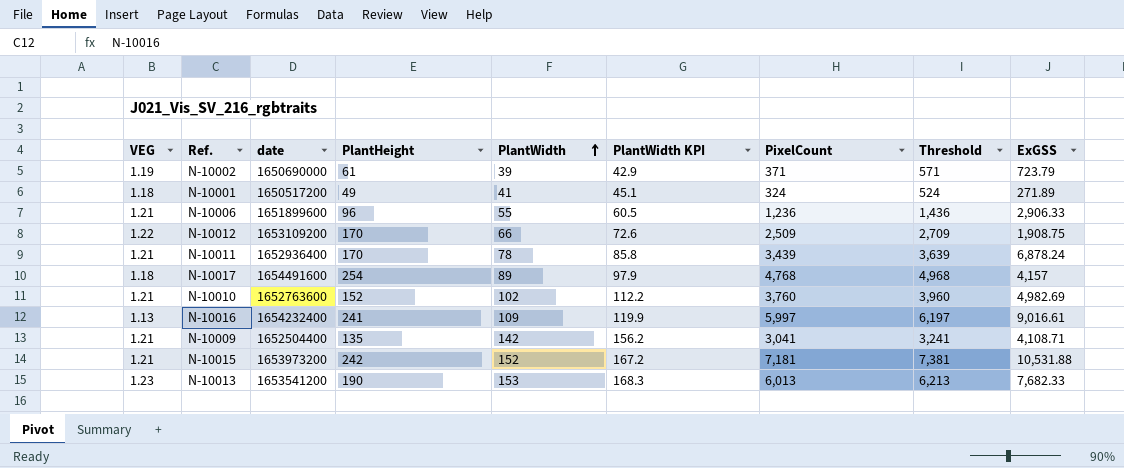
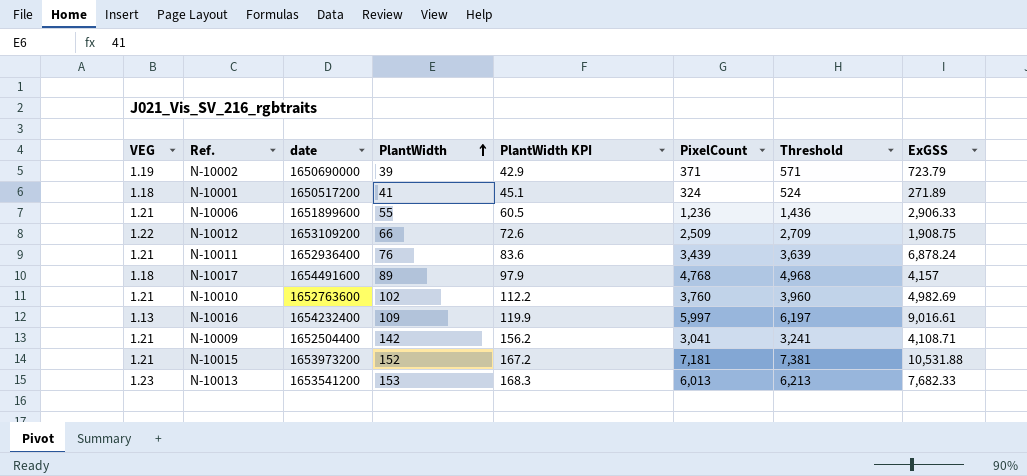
column PlantHeight | position: 4 -> none
N-10011 | PlantWidth: 78 -> 76
N-10011 | PlantWidth KPI: 85.8 -> 83.6

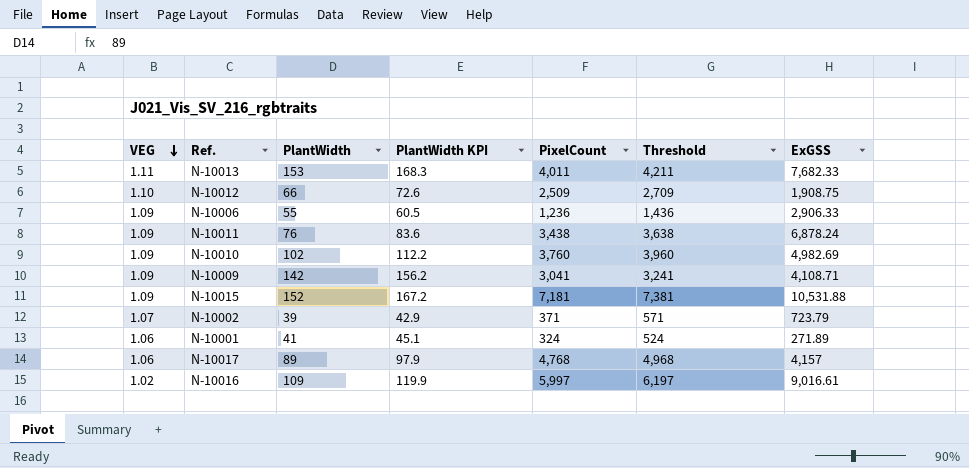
row order: PlantWidth ascending -> VEG descending
column date | position: 3 -> none
N-10013 | VEG: 1.23 -> 1.11
N-10013 | PixelCount: 6,013 -> 4,011
N-10013 | Threshold: 6,213 -> 4,211
N-10012 | VEG: 1.22 -> 1.10
N-10006 | VEG: 1.21 -> 1.09
N-10011 | VEG: 1.21 -> 1.09
N-10011 | PixelCount: 3,439 -> 3,438
N-10011 | Threshold: 3,639 -> 3,638
N-10010 | VEG: 1.21 -> 1.09
N-10009 | VEG: 1.21 -> 1.09
N-10015 | VEG: 1.21 -> 1.09
N-10002 | VEG: 1.19 -> 1.07
N-10001 | VEG: 1.18 -> 1.06
N-10017 | VEG: 1.18 -> 1.06
N-10016 | VEG: 1.13 -> 1.02

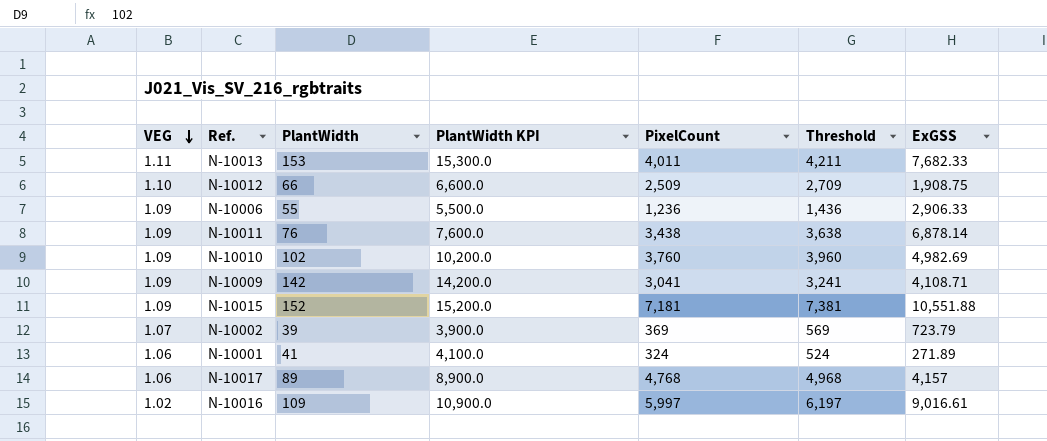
column PlantWidth KPI | formula: [PlantWidth] * 1.1 -> [PlantWidth] * 100
N-10011 | ExGSS: 6,878.24 -> 6,878.14
N-10015 | ExGSS: 10,531.88 -> 10,551.88
N-10002 | PixelCount: 371 -> 369
N-10002 | Threshold: 571 -> 569

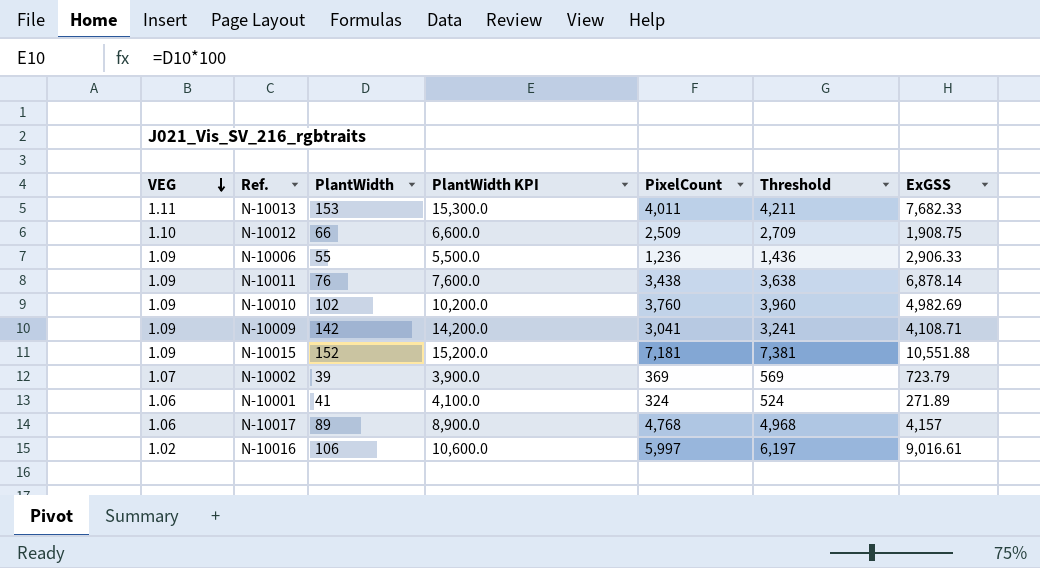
N-10016 | PlantWidth: 109 -> 106
N-10016 | PlantWidth KPI: 10,900.0 -> 10,600.0

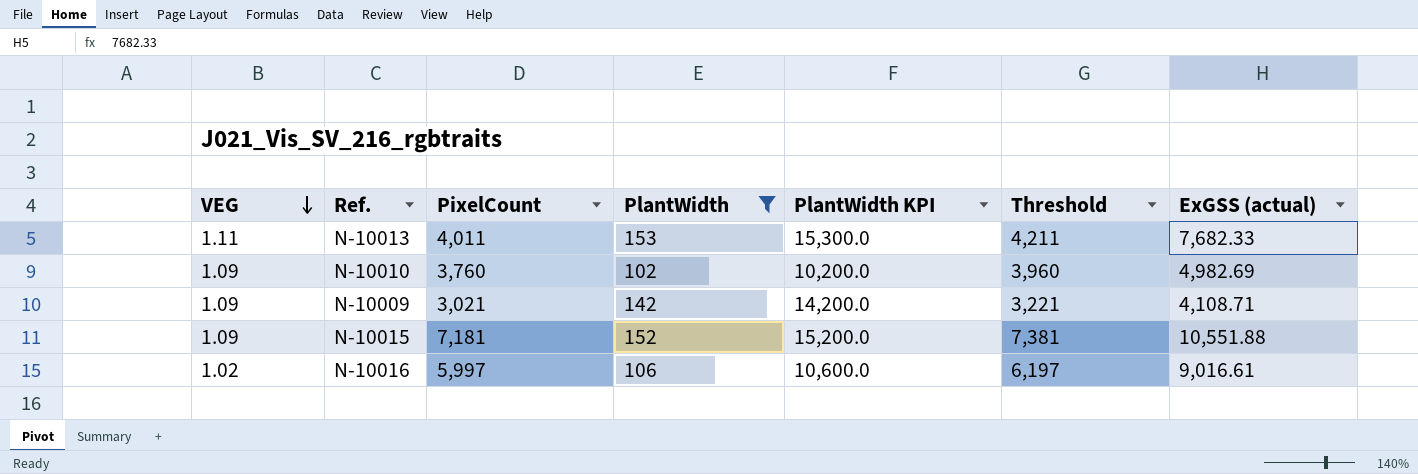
filter: none -> PlantWidth >= 102
column PixelCount | position: 5 -> 3
column name: ExGSS -> ExGSS (actual)
N-10009 | PixelCount: 3,041 -> 3,021
N-10009 | Threshold: 3,241 -> 3,221

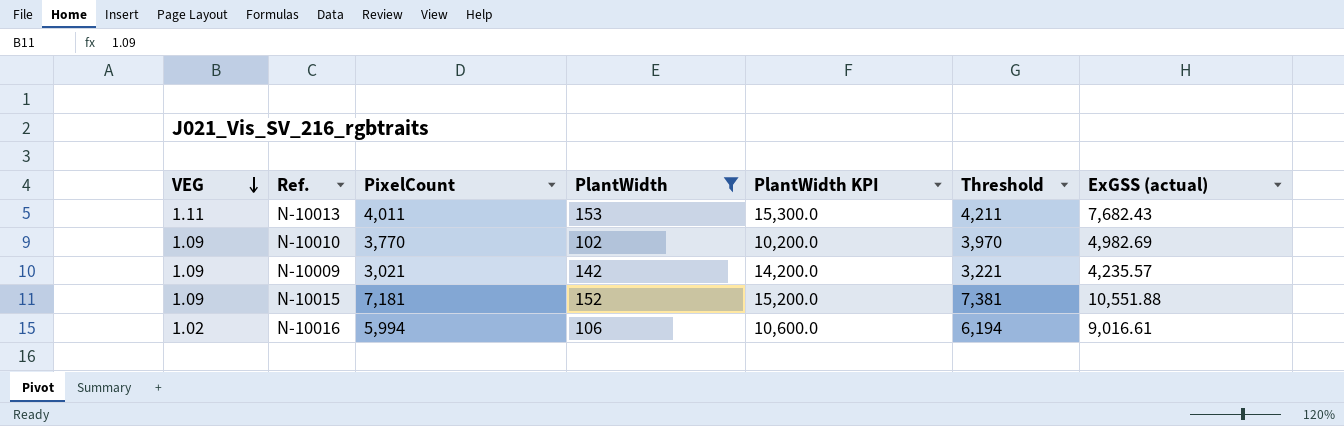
N-10013 | ExGSS (actual): 7,682.33 -> 7,682.43
N-10010 | PixelCount: 3,760 -> 3,770
N-10010 | Threshold: 3,960 -> 3,970
N-10009 | ExGSS (actual): 4,108.71 -> 4,235.57
N-10016 | PixelCount: 5,997 -> 5,994
N-10016 | Threshold: 6,197 -> 6,194

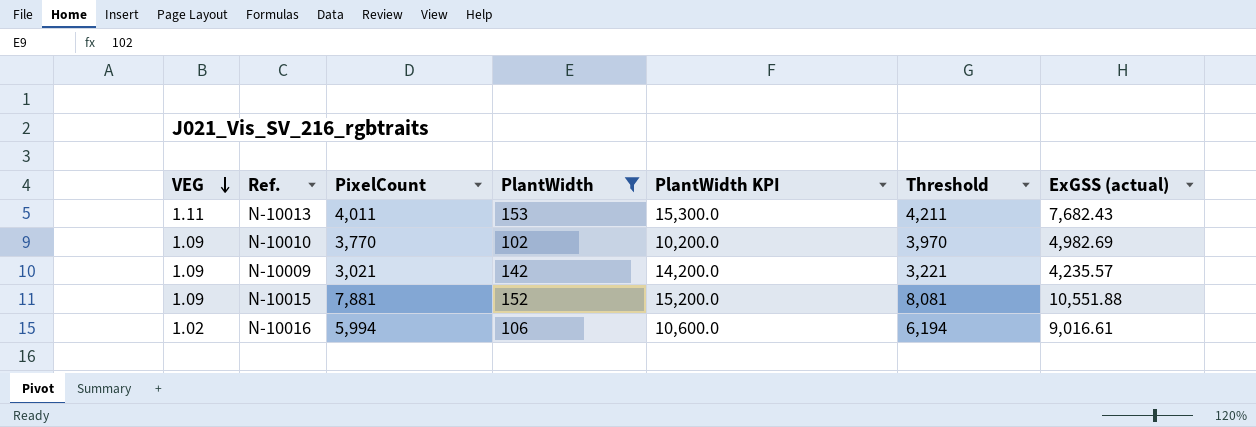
N-10015 | PixelCount: 7,181 -> 7,881
N-10015 | Threshold: 7,381 -> 8,081

